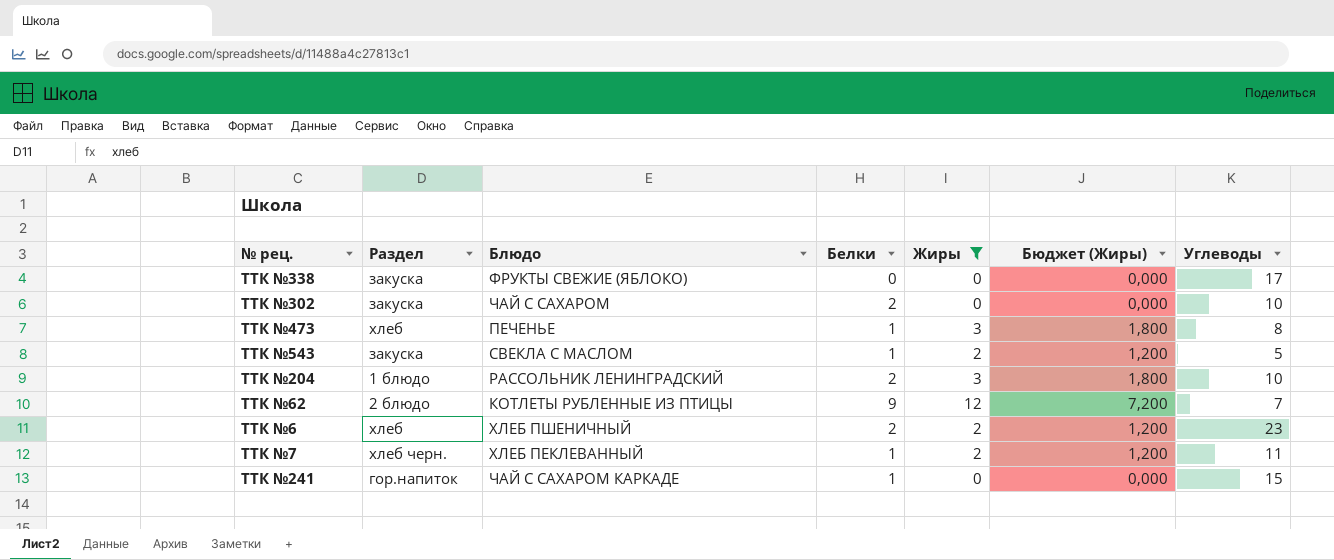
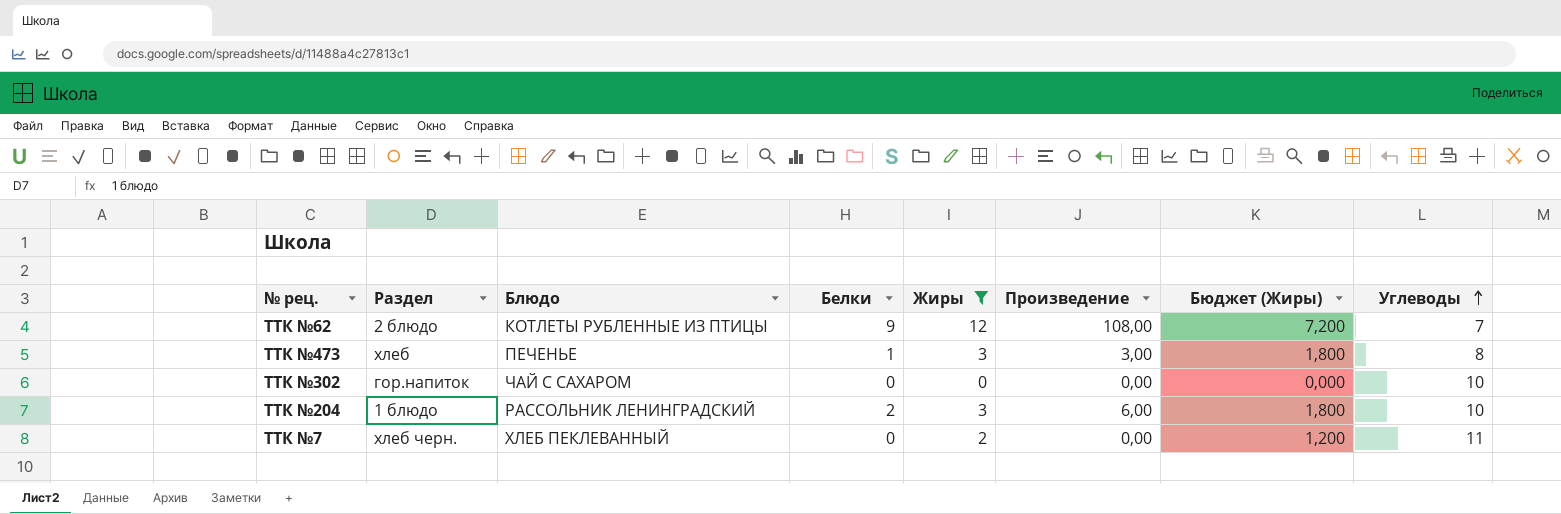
row order: none -> Углеводы ascending
column Произведение | formula: none -> [Белки] * [Жиры]
row ТТК №338: закуска | ФРУКТЫ СВЕЖИЕ (ЯБЛОКО) | 0 | 0 | 0,000 | 17 -> none
row ТТК №543: закуска | СВЕКЛА С МАСЛОМ | 1 | 2 | 1,200 | 5 -> none
row ТТК №6: хлеб | ХЛЕБ ПШЕНИЧНЫЙ | 2 | 2 | 1,200 | 23 -> none
row ТТК №241: гор.напиток | ЧАЙ С САХАРОМ КАРКАДЕ | 1 | 0 | 0,000 | 15 -> none
ТТК №302 | Раздел: закуска -> гор.напиток
ТТК №302 | Белки: 2 -> 0
ТТК №7 | Белки: 1 -> 0

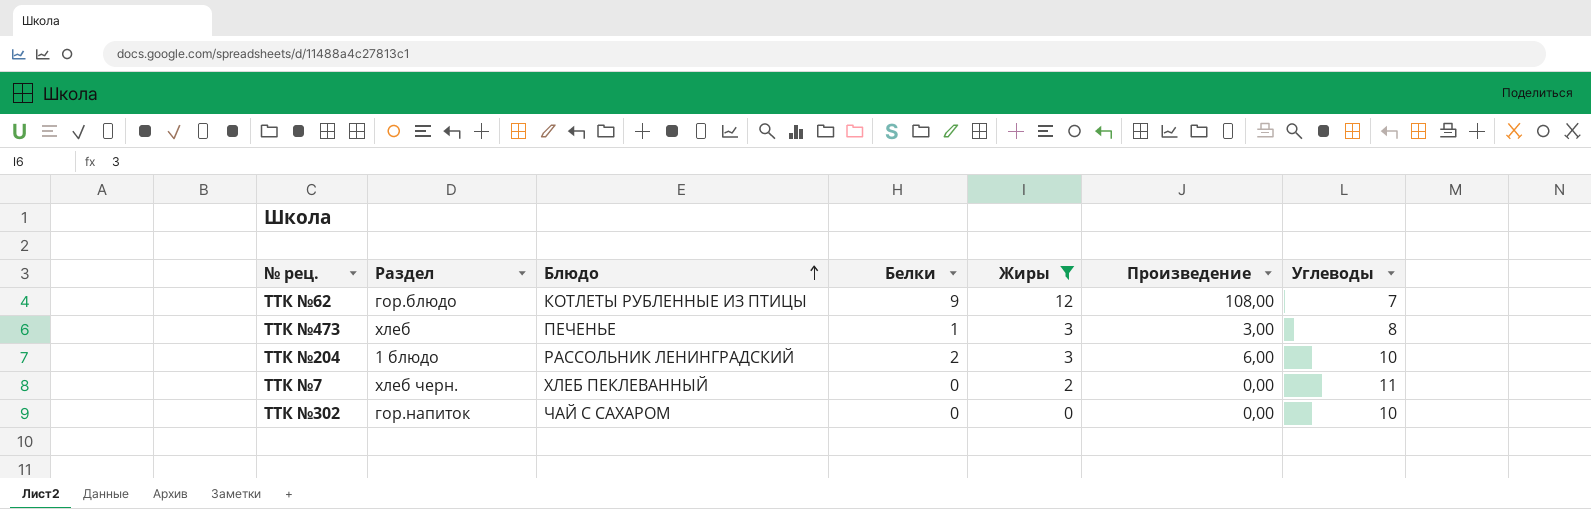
row order: Углеводы ascending -> Блюдо ascending
column Бюджет (Жиры) | formula: [Жиры] * 0,6 -> none
ТТК №62 | Раздел: 2 блюдо -> гор.блюдо

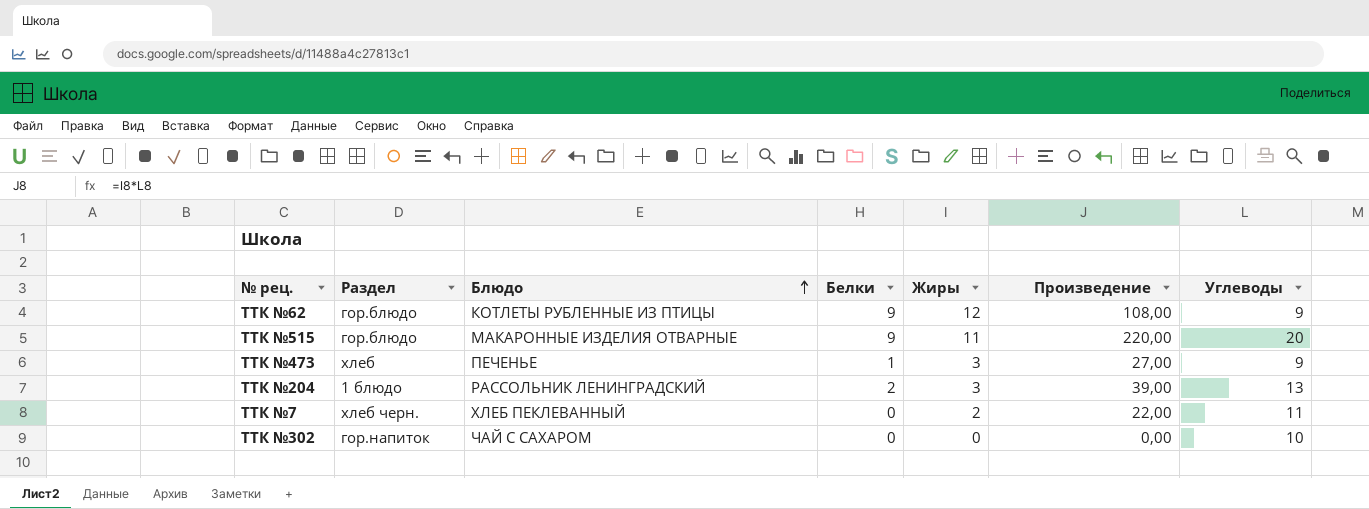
filter: Жиры != 11 -> none
column Произведение | formula: [Белки] * [Жиры] -> [Жиры] * [Углеводы]
ТТК №62 | Углеводы: 7 -> 9
ТТК №473 | Углеводы: 8 -> 9
ТТК №204 | Углеводы: 10 -> 13

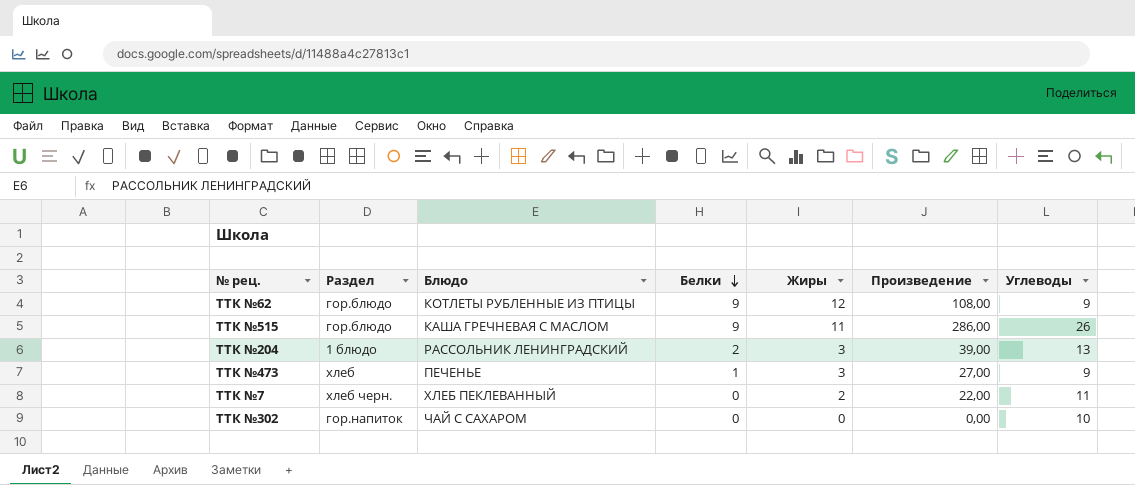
row order: Блюдо ascending -> Белки descending
ТТК №515 | Блюдо: МАКАРОННЫЕ ИЗДЕЛИЯ ОТВАРНЫЕ -> КАША ГРЕЧНЕВАЯ С МАСЛОМ
ТТК №515 | Произведение: 220,00 -> 286,00
ТТК №515 | Углеводы: 20 -> 26

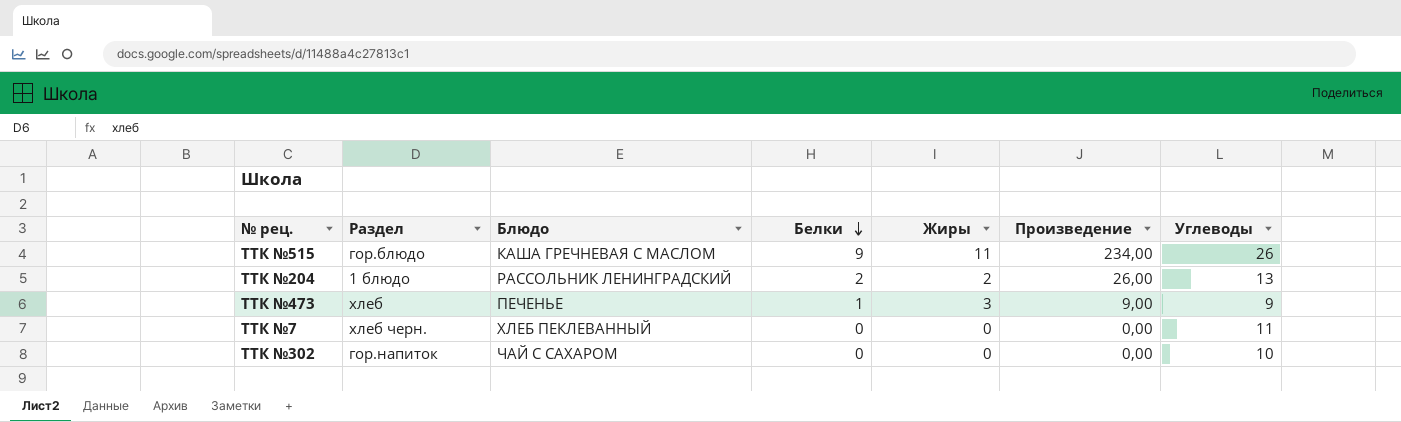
column Произведение | formula: [Жиры] * [Углеводы] -> [Белки] * [Углеводы]
row ТТК №62: гор.блюдо | КОТЛЕТЫ РУБЛЕННЫЕ ИЗ ПТИЦЫ | 9 | 12 | 108,00 | 9 -> none
ТТК №204 | Жиры: 3 -> 2
ТТК №7 | Жиры: 2 -> 0

